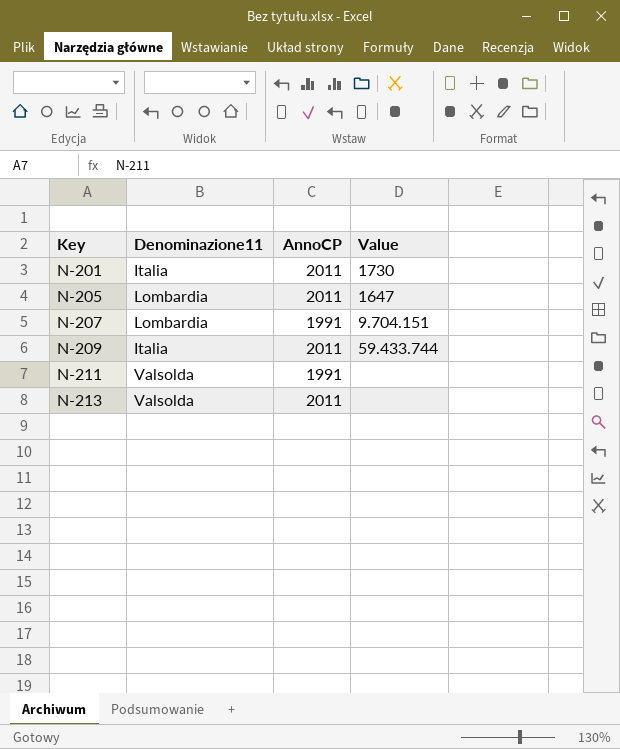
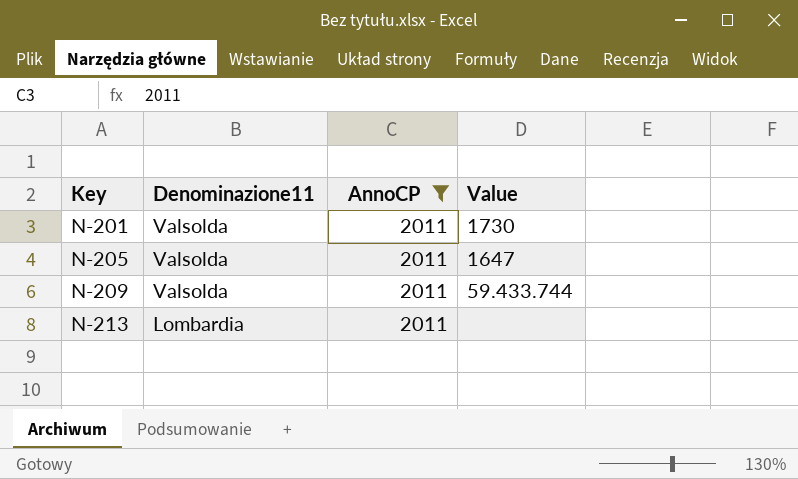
filter: none -> AnnoCP = 2011
N-201 | Denominazione11: Italia -> Valsolda
N-205 | Denominazione11: Lombardia -> Valsolda
N-209 | Denominazione11: Italia -> Valsolda
N-213 | Denominazione11: Valsolda -> Lombardia

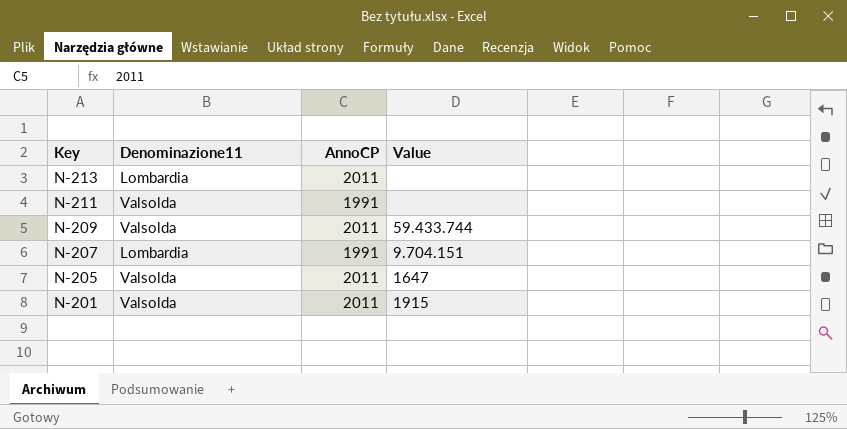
filter: AnnoCP = 2011 -> none
row order: Key ascending -> Key descending
N-201 | Value: 1730 -> 1915

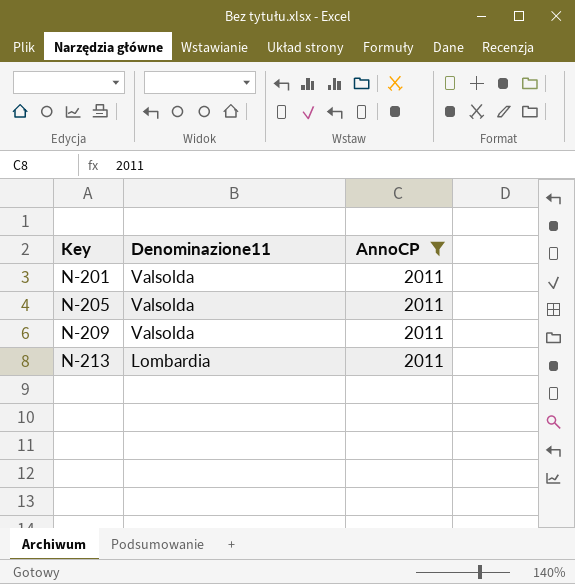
filter: none -> AnnoCP = 2011
row order: Key descending -> Key ascending
column Value | position: 4 -> none

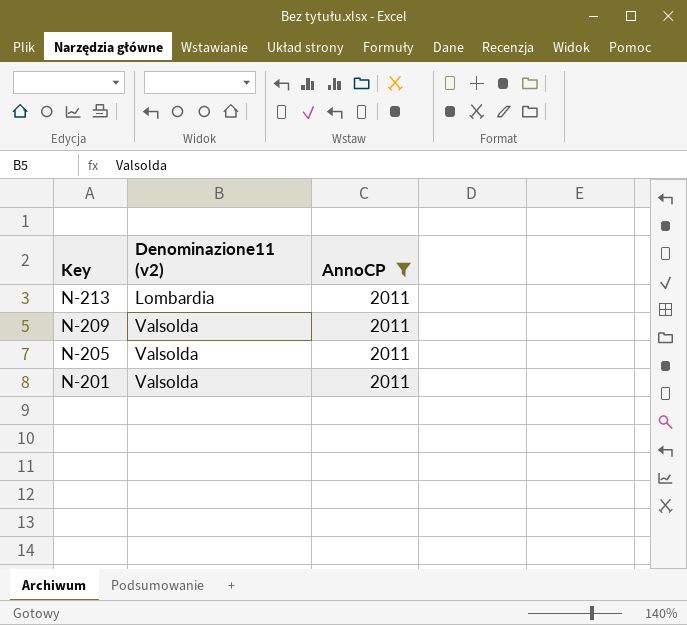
row order: Key ascending -> Key descending
column name: Denominazione11 -> Denominazione11 (v2)

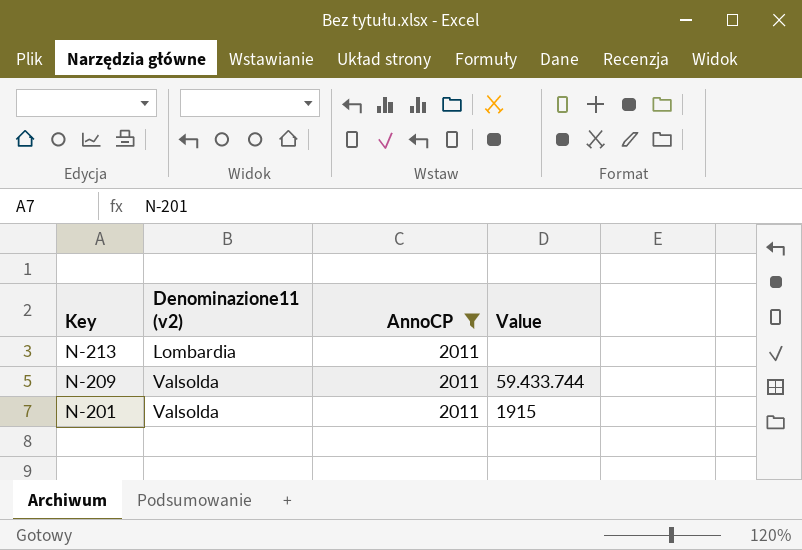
column Value | position: none -> 4
row N-205: Valsolda | 2011 -> none

